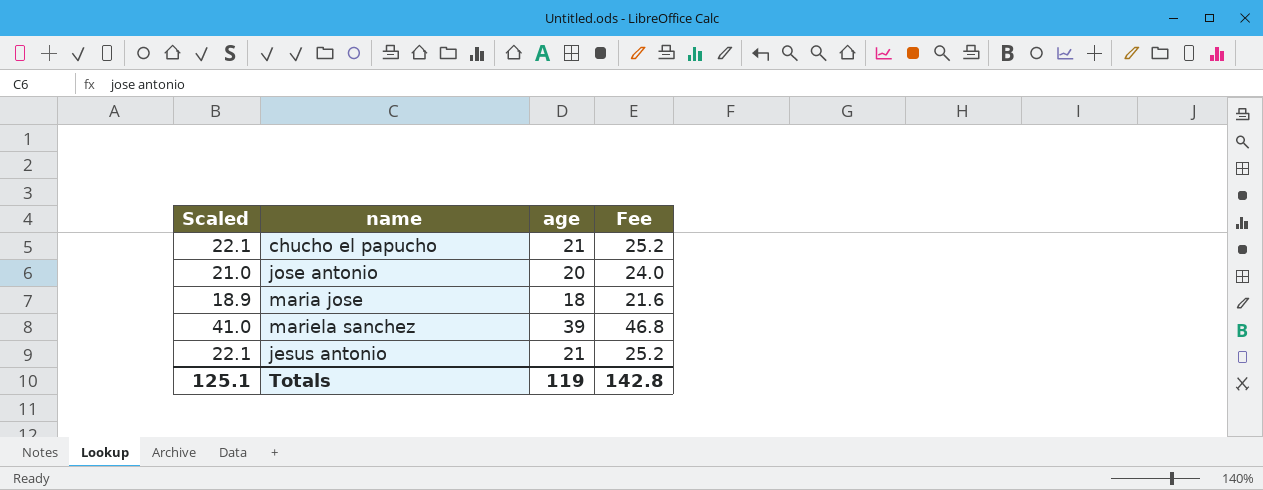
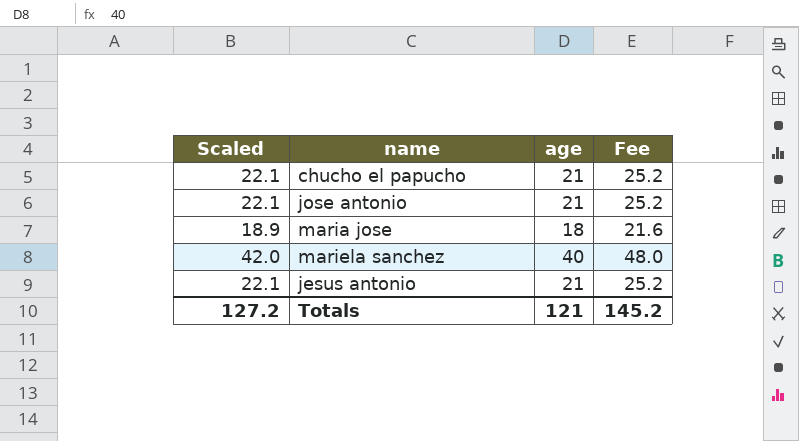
jose antonio | Scaled: 21.0 -> 22.1
jose antonio | age: 20 -> 21
jose antonio | Fee: 24.0 -> 25.2
mariela sanchez | Scaled: 41.0 -> 42.0
mariela sanchez | age: 39 -> 40
mariela sanchez | Fee: 46.8 -> 48.0
Totals | Scaled: 125.1 -> 127.2
Totals | age: 119 -> 121
Totals | Fee: 142.8 -> 145.2

